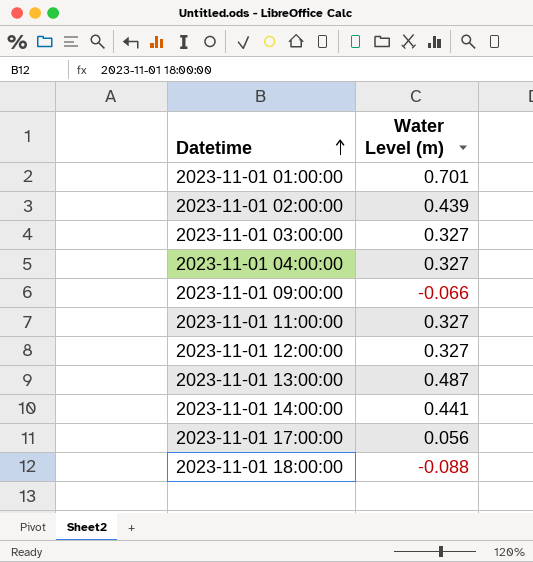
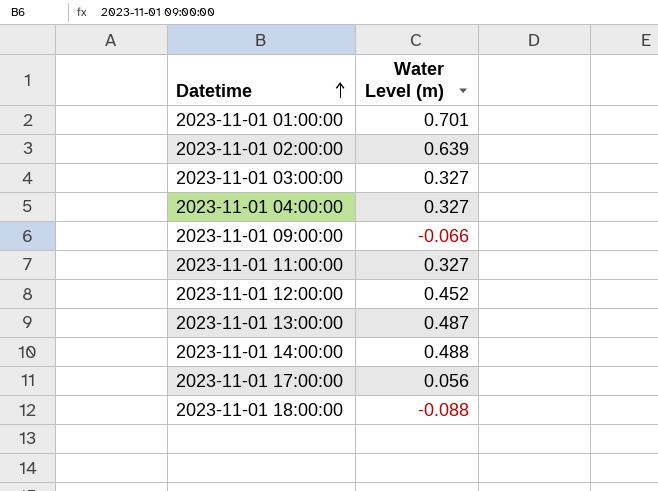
2023-11-01 02:00:00 | Water Level (m): 0.439 -> 0.639
2023-11-01 12:00:00 | Water Level (m): 0.327 -> 0.452
2023-11-01 14:00:00 | Water Level (m): 0.441 -> 0.488

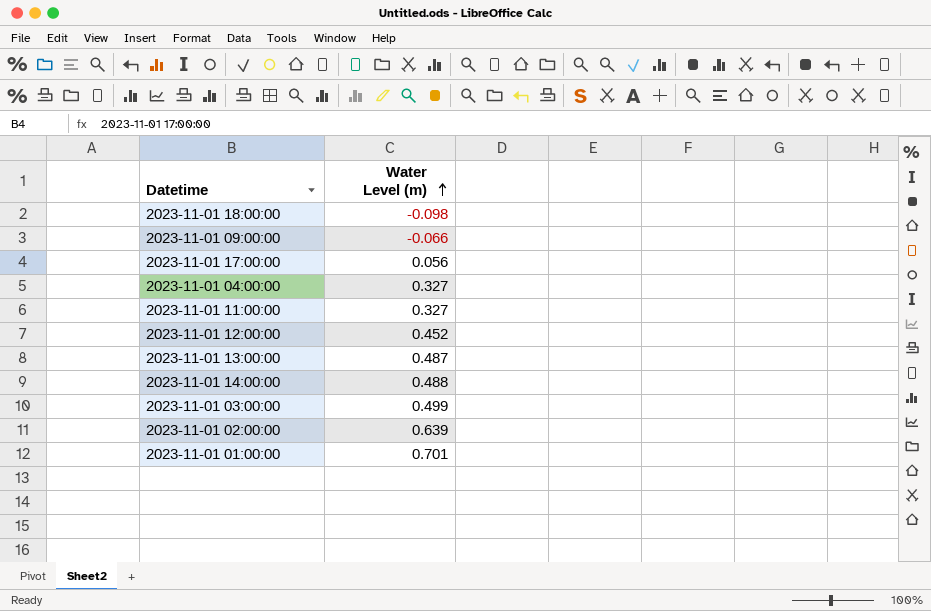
row order: Datetime ascending -> Water Level (m) ascending
2023-11-01 18:00:00 | Water Level (m): -0.088 -> -0.098
2023-11-01 03:00:00 | Water Level (m): 0.327 -> 0.499

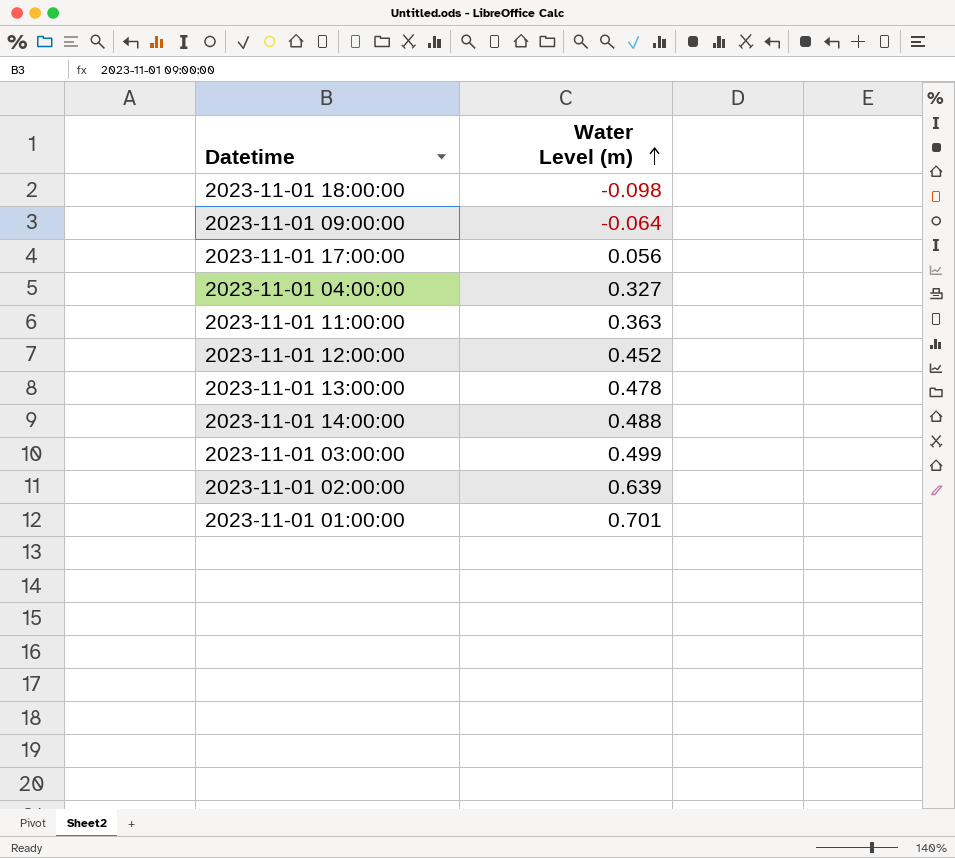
2023-11-01 09:00:00 | Water Level (m): -0.066 -> -0.064
2023-11-01 11:00:00 | Water Level (m): 0.327 -> 0.363
2023-11-01 13:00:00 | Water Level (m): 0.487 -> 0.478

